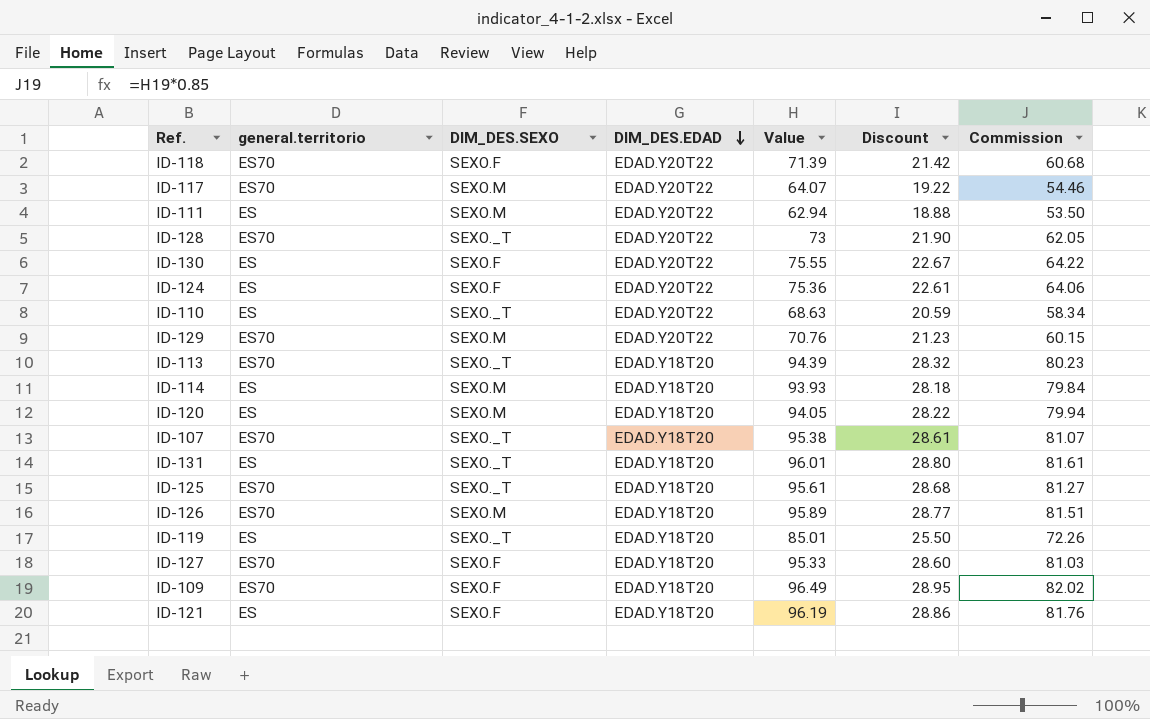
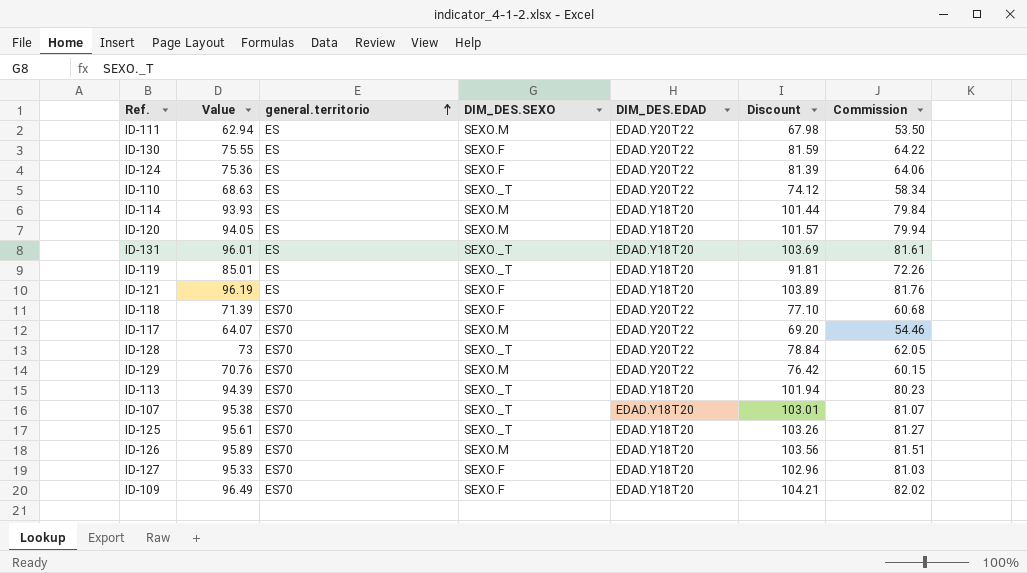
row order: DIM_DES.EDAD descending -> general.territorio ascending
column Value | position: 5 -> 2
column Discount | formula: [Value] * 0.3 -> [Value] * 1.08

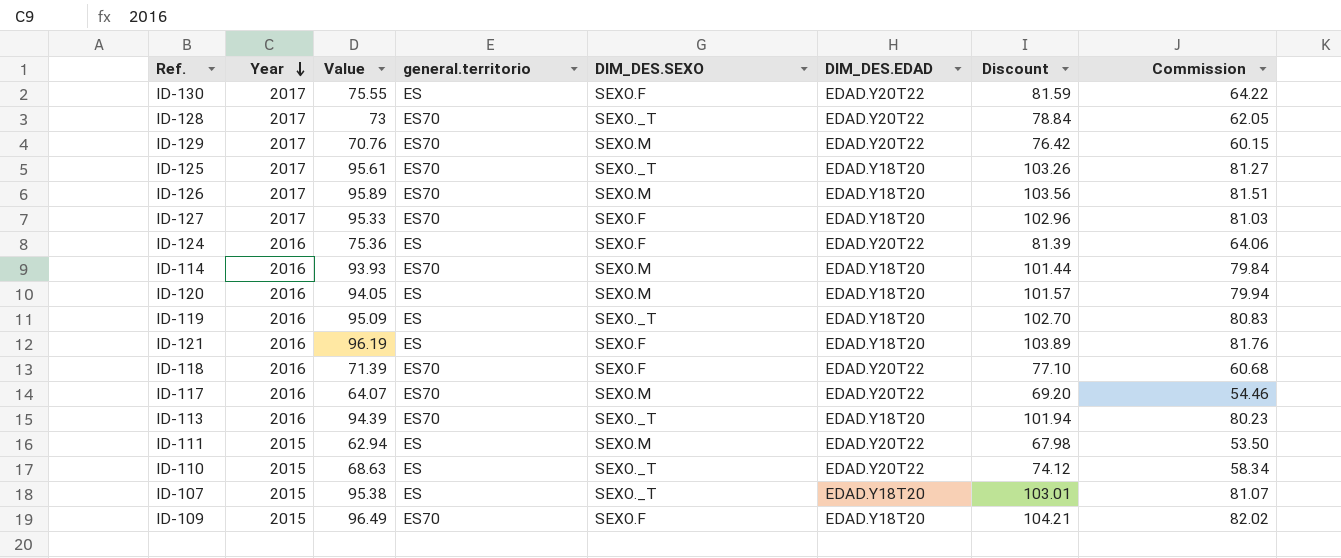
row order: general.territorio ascending -> Year descending
column Year | position: none -> 2
row ID-131: 96.01 | ES | SEXO._T | EDAD.Y18T20 | 103.69 | 81.61 -> none
ID-114 | general.territorio: ES -> ES70
ID-119 | Value: 85.01 -> 95.09
ID-119 | Discount: 91.81 -> 102.70
ID-119 | Commission: 72.26 -> 80.83
ID-107 | general.territorio: ES70 -> ES

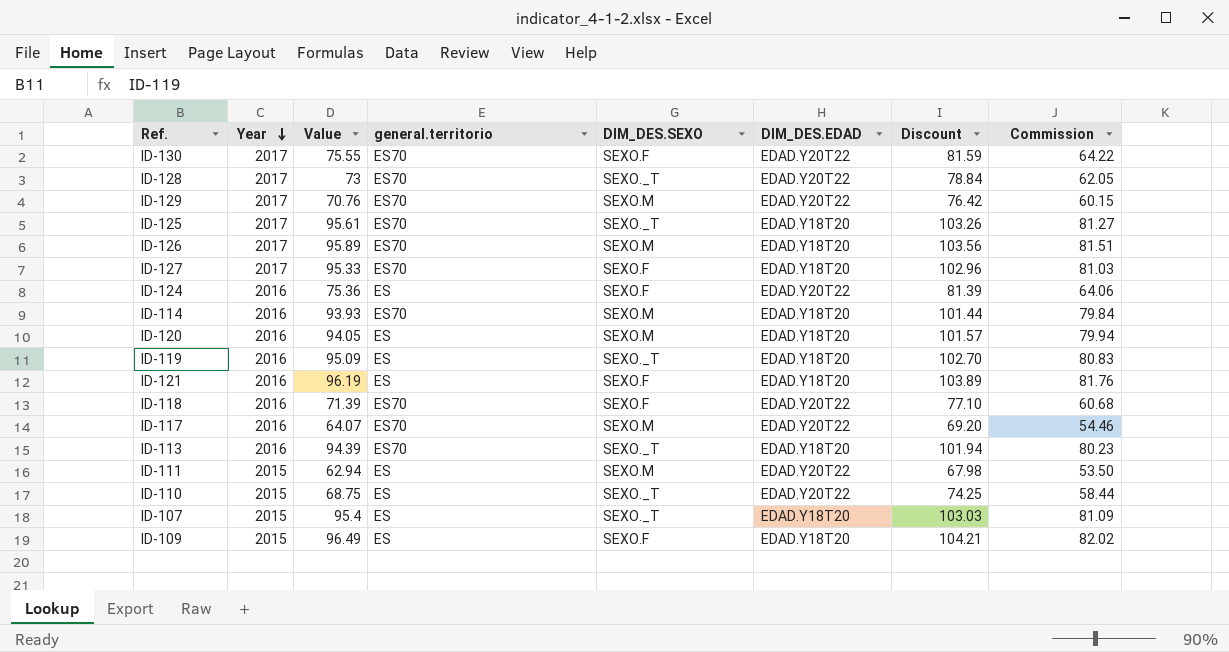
ID-130 | general.territorio: ES -> ES70
ID-110 | Value: 68.63 -> 68.75
ID-110 | Discount: 74.12 -> 74.25
ID-110 | Commission: 58.34 -> 58.44
ID-107 | Value: 95.38 -> 95.4
ID-107 | Discount: 103.01 -> 103.03
ID-107 | Commission: 81.07 -> 81.09
ID-109 | general.territorio: ES70 -> ES

